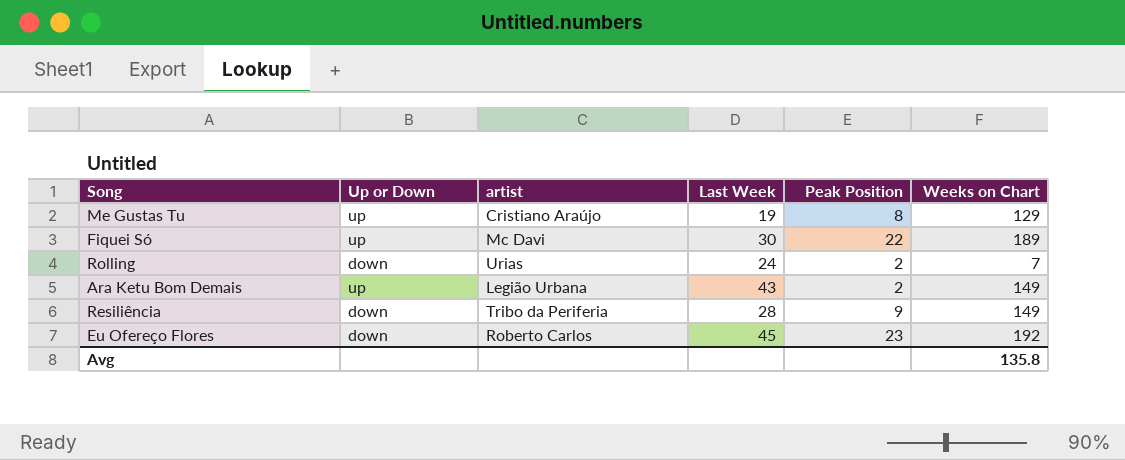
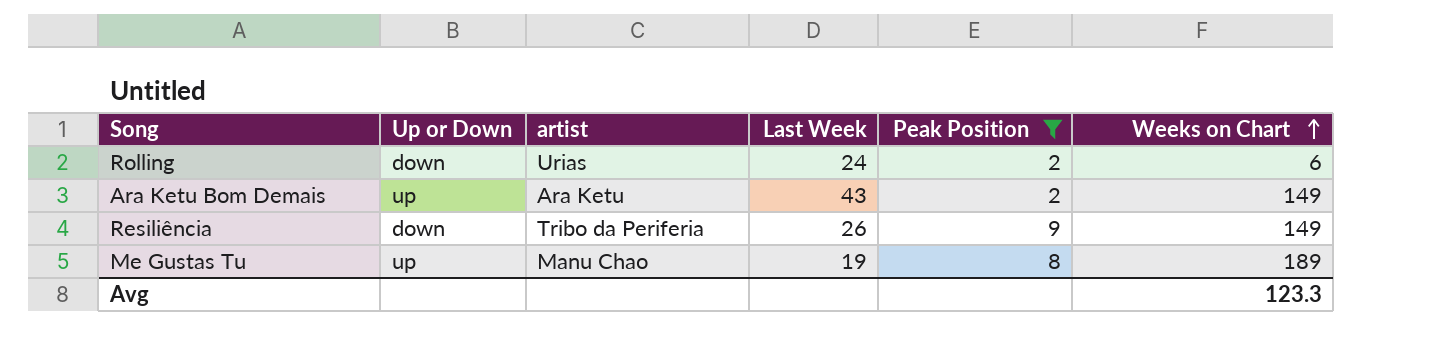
filter: none -> Peak Position <= 9
row order: none -> Weeks on Chart ascending
Rolling | Weeks on Chart: 7 -> 6
Ara Ketu Bom Demais | artist: Legião Urbana -> Ara Ketu
Resiliência | Last Week: 28 -> 26
Me Gustas Tu | artist: Cristiano Araújo -> Manu Chao
Me Gustas Tu | Weeks on Chart: 129 -> 189
Avg | Weeks on Chart: 135.8 -> 123.3

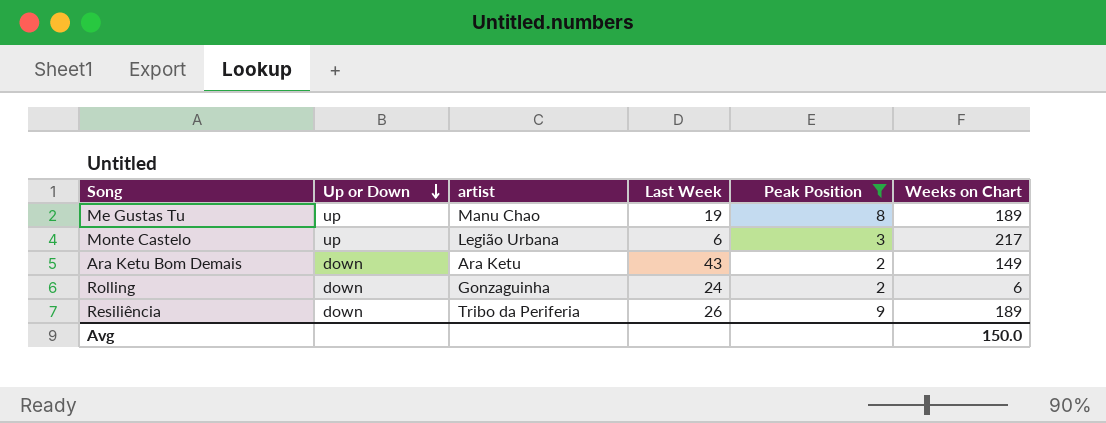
row order: Weeks on Chart ascending -> Up or Down descending
row Monte Castelo: none -> up | Legião Urbana | 6 | 3 | 217
Ara Ketu Bom Demais | Up or Down: up -> down
Rolling | artist: Urias -> Gonzaguinha
Resiliência | Weeks on Chart: 149 -> 189
Avg | Weeks on Chart: 123.3 -> 150.0

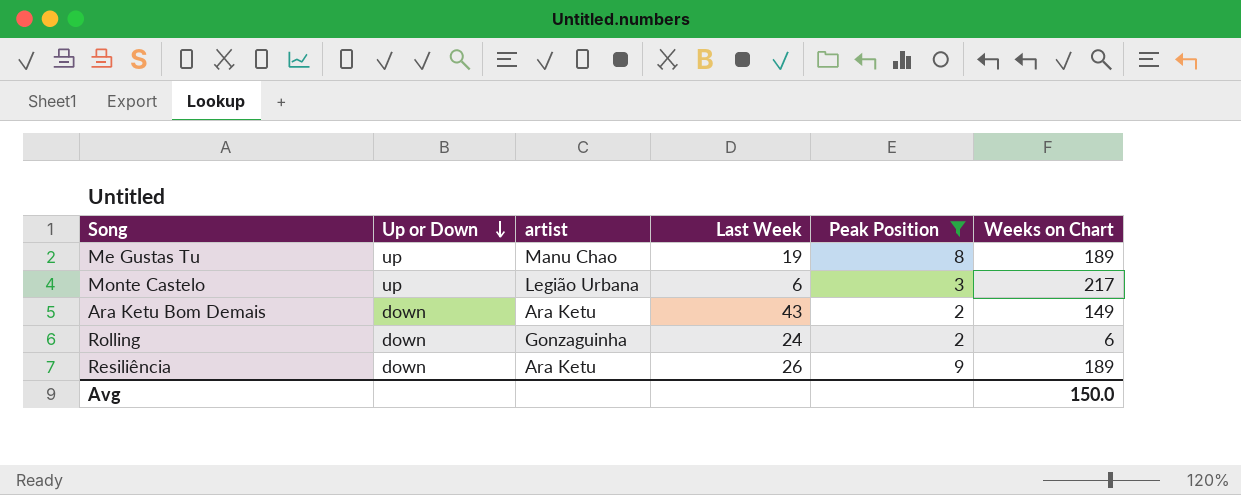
Resiliência | artist: Tribo da Periferia -> Ara Ketu

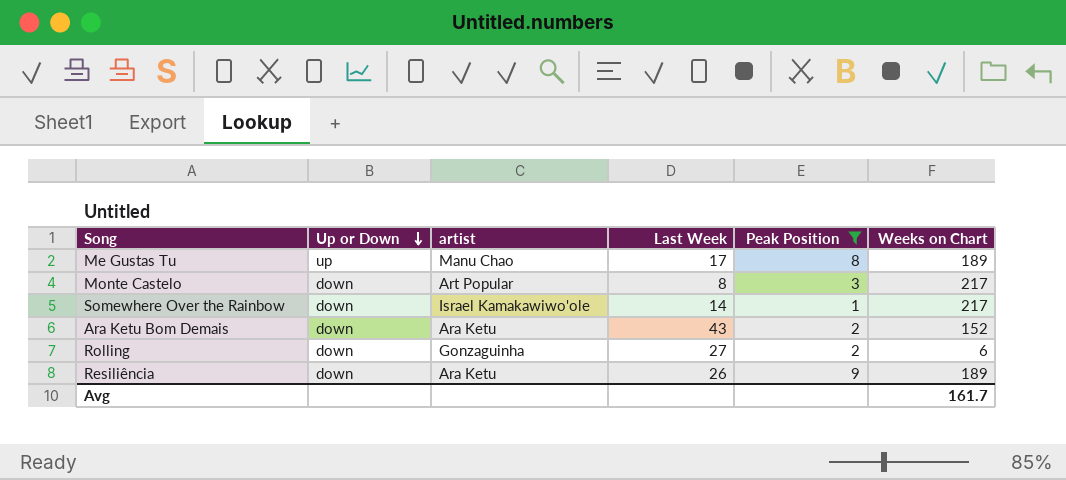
Me Gustas Tu | Last Week: 19 -> 17
Monte Castelo | Up or Down: up -> down
Monte Castelo | artist: Legião Urbana -> Art Popular
Monte Castelo | Last Week: 6 -> 8
row Somewhere Over the Rainbow: none -> down | Israel Kamakawiwo'ole | 14 | 1 | 217
Ara Ketu Bom Demais | Weeks on Chart: 149 -> 152
Rolling | Last Week: 24 -> 27
Avg | Weeks on Chart: 150.0 -> 161.7

